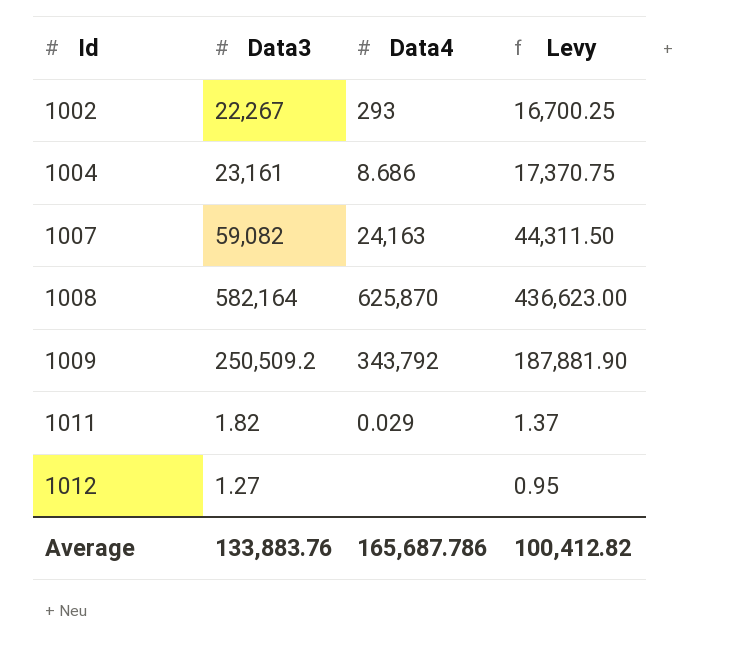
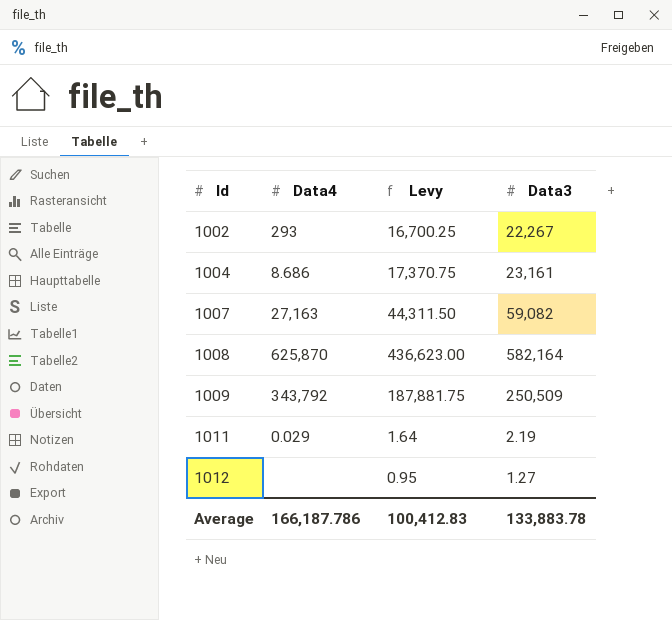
column Data3 | position: 2 -> 4
1007 | Data4: 24,163 -> 27,163
1009 | Levy: 187,881.90 -> 187,881.75
1009 | Data3: 250,509.2 -> 250,509
1011 | Levy: 1.37 -> 1.64
1011 | Data3: 1.82 -> 2.19
Average | Data4: 165,687.786 -> 166,187.786
Average | Levy: 100,412.82 -> 100,412.83
Average | Data3: 133,883.76 -> 133,883.78

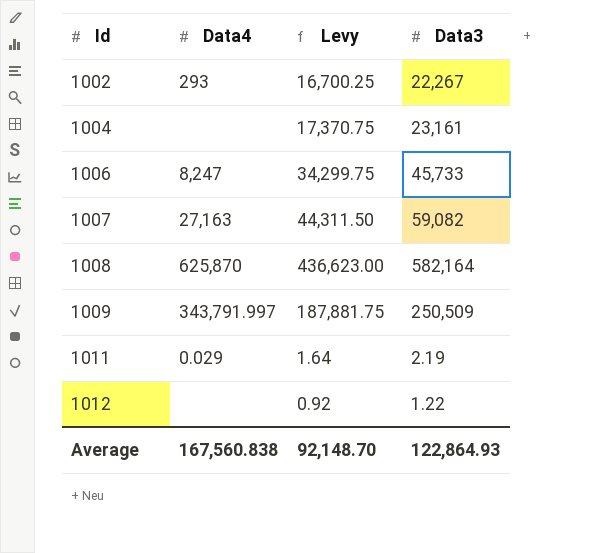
1004 | Data4: 8.686 -> none
row 1006: none -> 8,247 | 34,299.75 | 45,733
1009 | Data4: 343,792 -> 343,791.997
1012 | Levy: 0.95 -> 0.92
1012 | Data3: 1.27 -> 1.22
Average | Data4: 166,187.786 -> 167,560.838
Average | Levy: 100,412.83 -> 92,148.70
Average | Data3: 133,883.78 -> 122,864.93

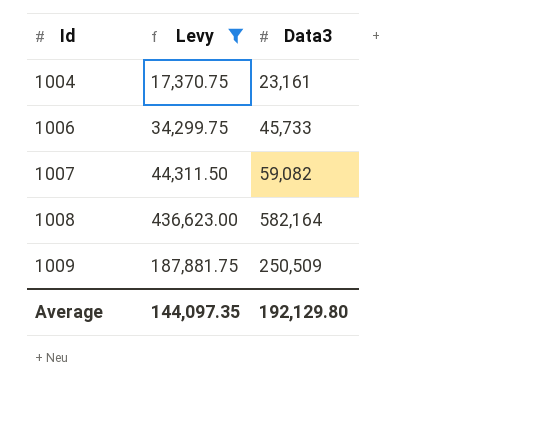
filter: none -> Levy >= 17,370.75
column Data4 | position: 2 -> none
Average | Levy: 92,148.70 -> 144,097.35
Average | Data3: 122,864.93 -> 192,129.80

